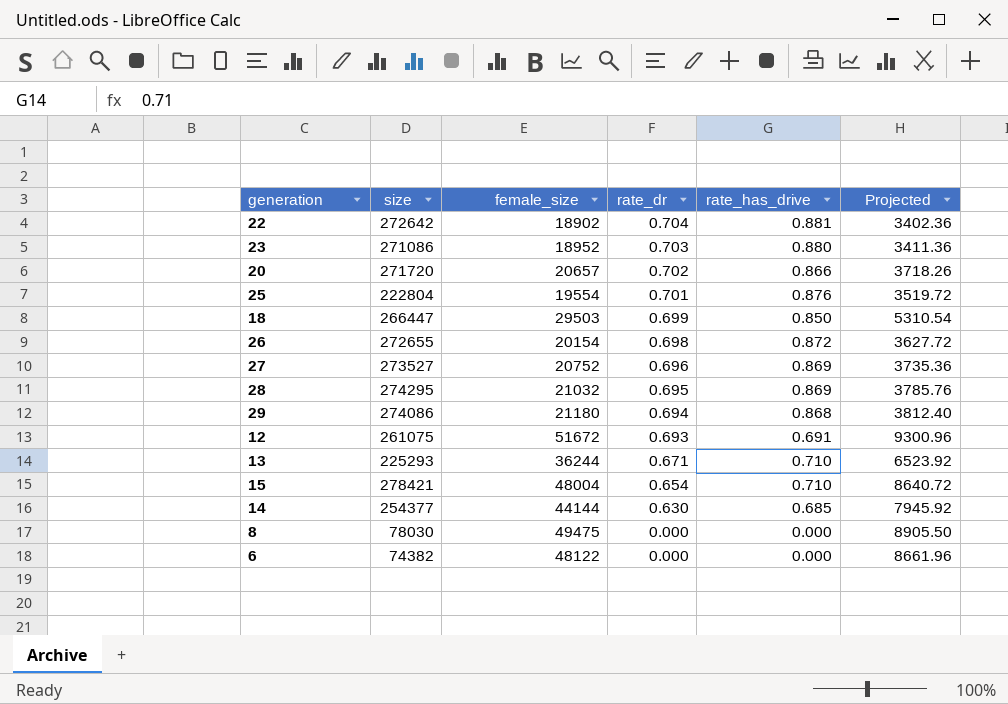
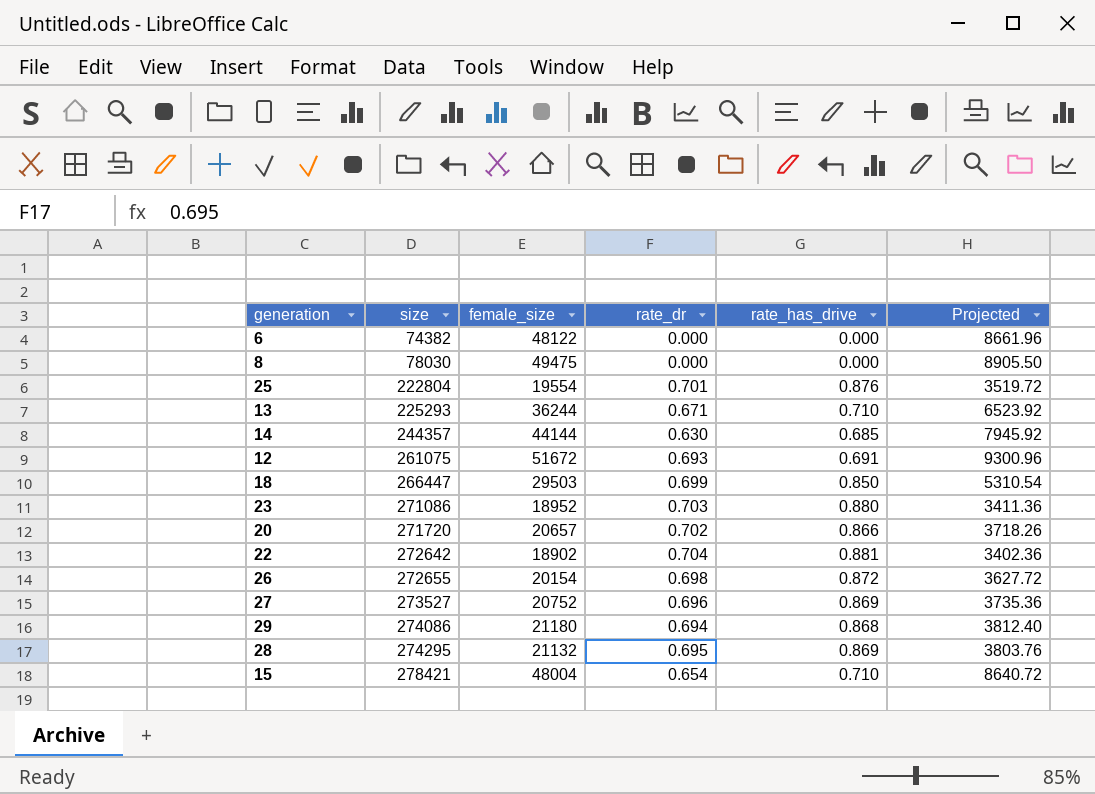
row order: rate_dr descending -> size ascending
14 | size: 254377 -> 244357
28 | female_size: 21032 -> 21132
28 | Projected: 3785.76 -> 3803.76

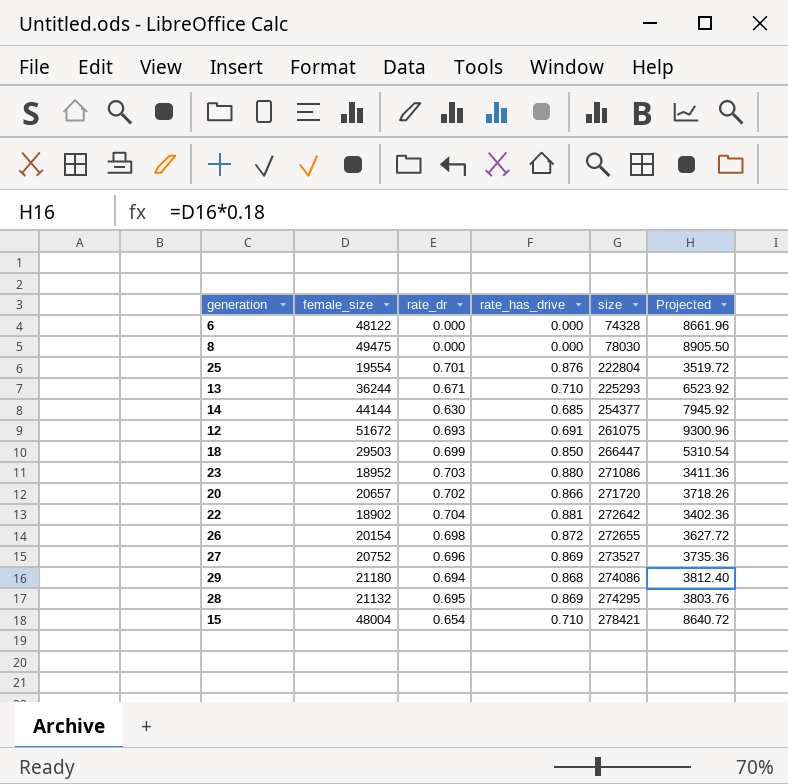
column size | position: 2 -> 5
6 | size: 74382 -> 74328
14 | size: 244357 -> 254377

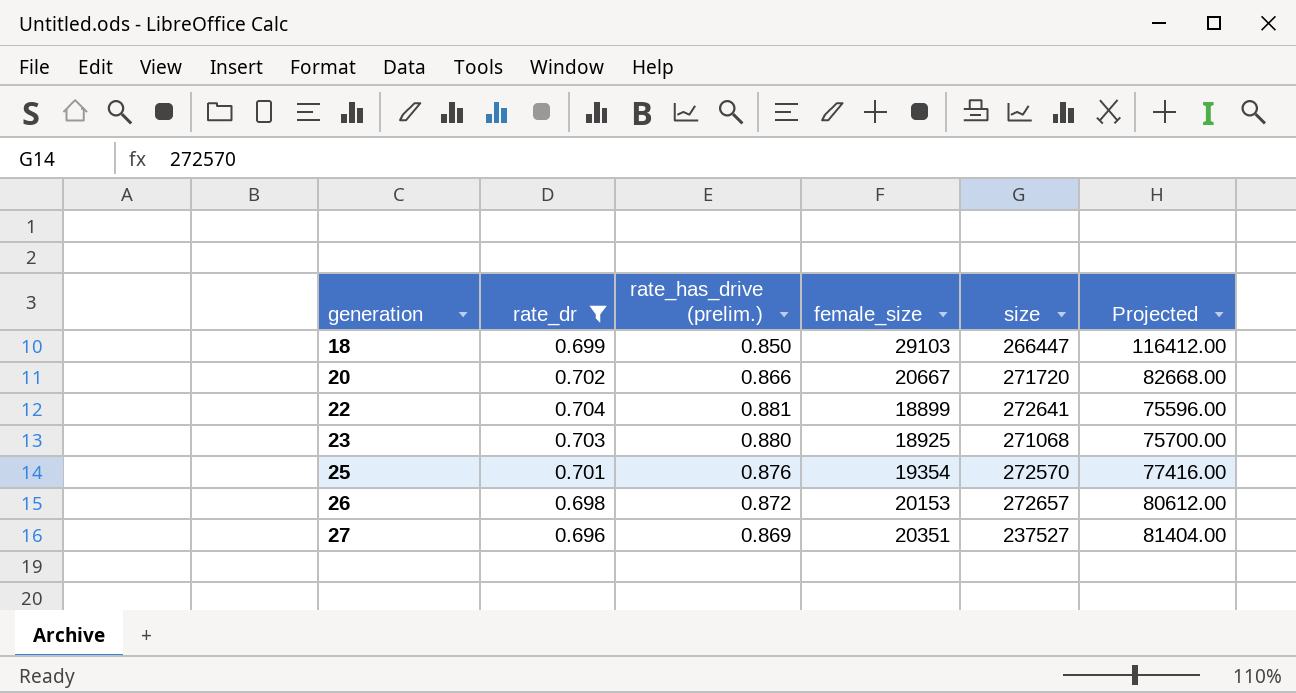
filter: none -> rate_dr >= 0.696
row order: size ascending -> generation ascending
column name: rate_has_drive -> rate_has_drive (prelim.)
column female_size | position: 2 -> 4
column Projected | formula: [female_size] * 0.18 -> [female_size] * 4
18 | female_size: 29503 -> 29103
20 | female_size: 20657 -> 20667
22 | female_size: 18902 -> 18899
22 | size: 272642 -> 272641
23 | female_size: 18952 -> 18925
23 | size: 271086 -> 271068
25 | female_size: 19554 -> 19354
25 | size: 222804 -> 272570
26 | female_size: 20154 -> 20153
26 | size: 272655 -> 272657
27 | female_size: 20752 -> 20351
27 | size: 273527 -> 237527

